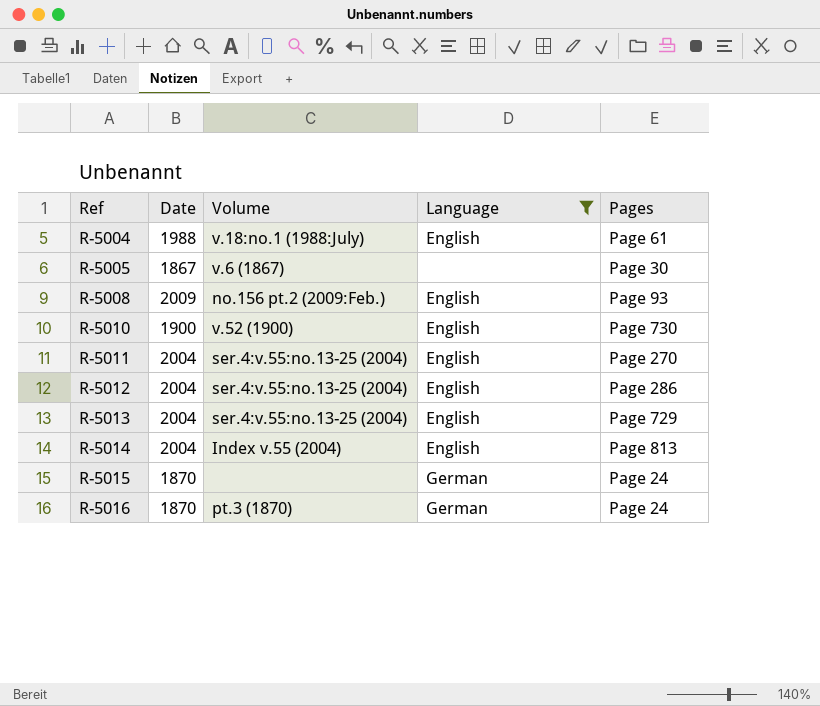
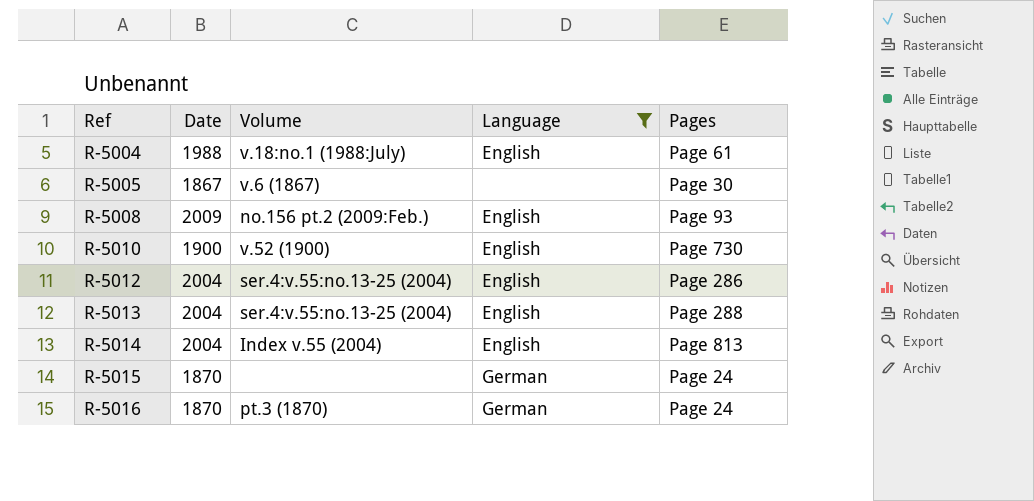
row R-5011: 2004 | ser.4:v.55:no.13-25 (2004) | English | Page 270 -> none
R-5013 | Pages: Page 729 -> Page 288

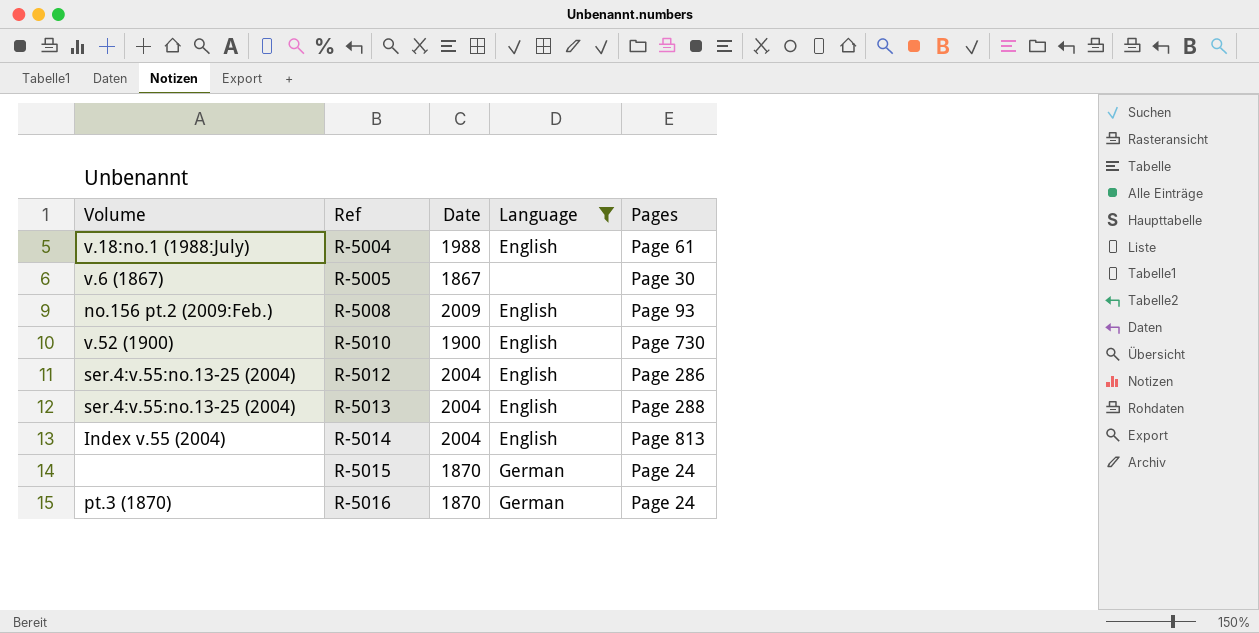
column Volume | position: 3 -> 1

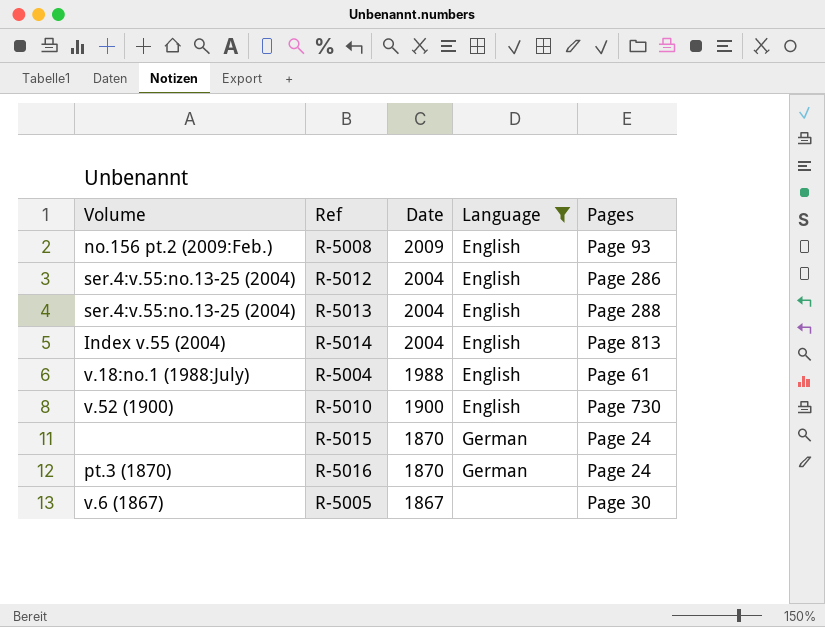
row order: Ref ascending -> Date descending

